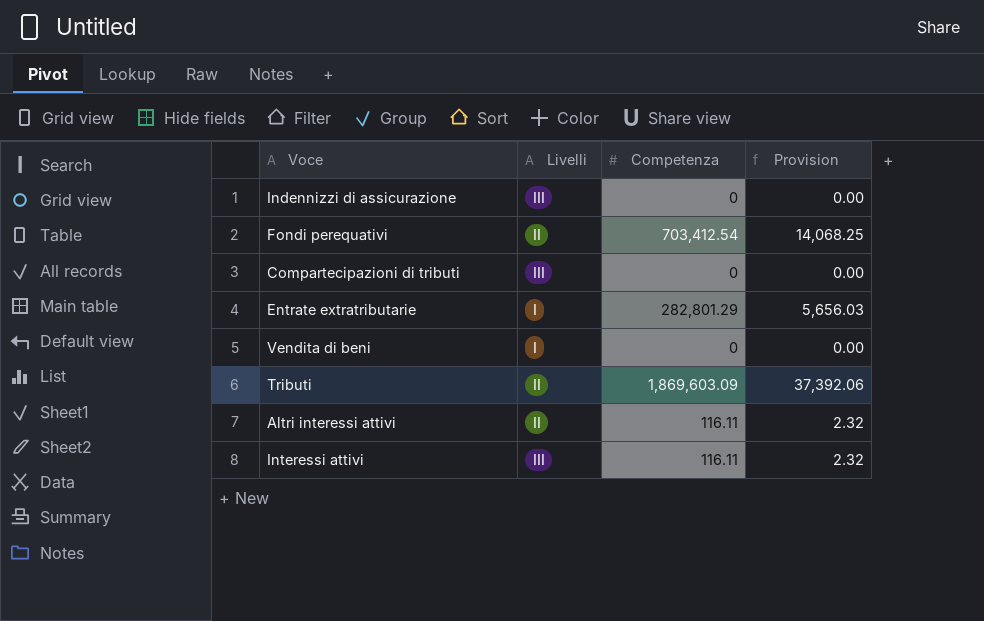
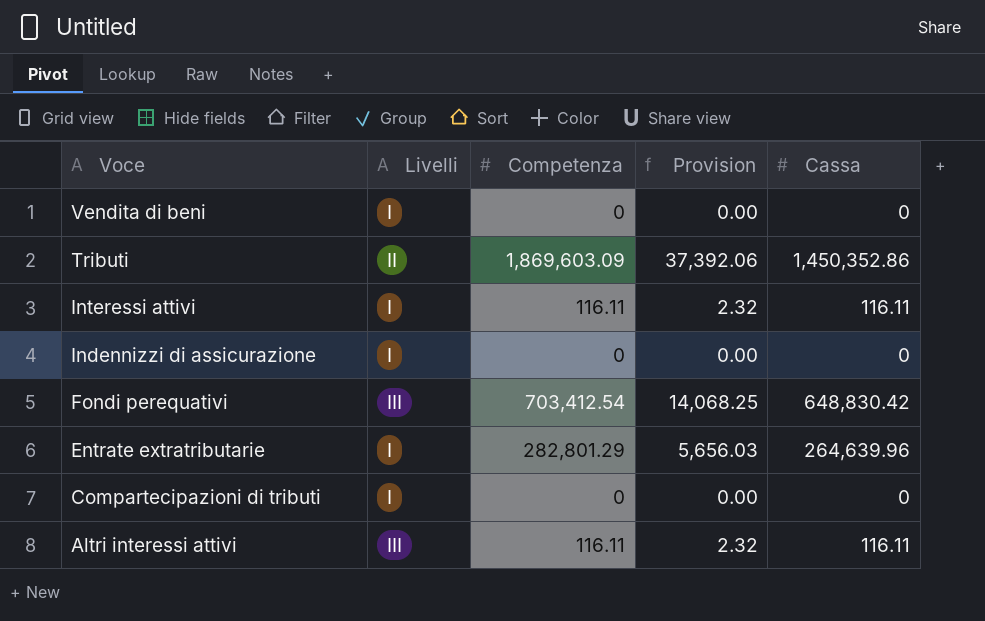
row order: none -> Voce descending
column Cassa | position: none -> 5
Interessi attivi | Livelli: III -> I
Indennizzi di assicurazione | Livelli: III -> I
Fondi perequativi | Livelli: II -> III
Compartecipazioni di tributi | Livelli: III -> I
Altri interessi attivi | Livelli: II -> III

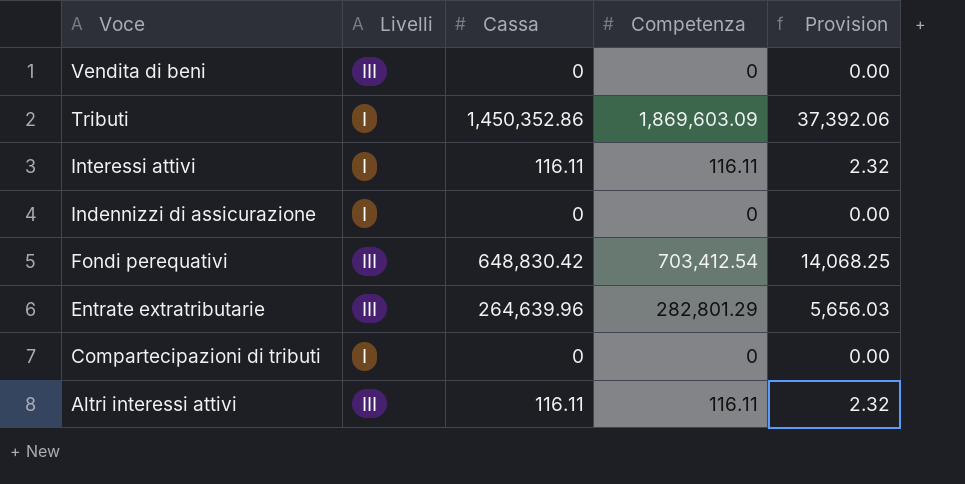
column Cassa | position: 5 -> 3
Vendita di beni | Livelli: I -> III
Tributi | Livelli: II -> I
Entrate extratributarie | Livelli: I -> III

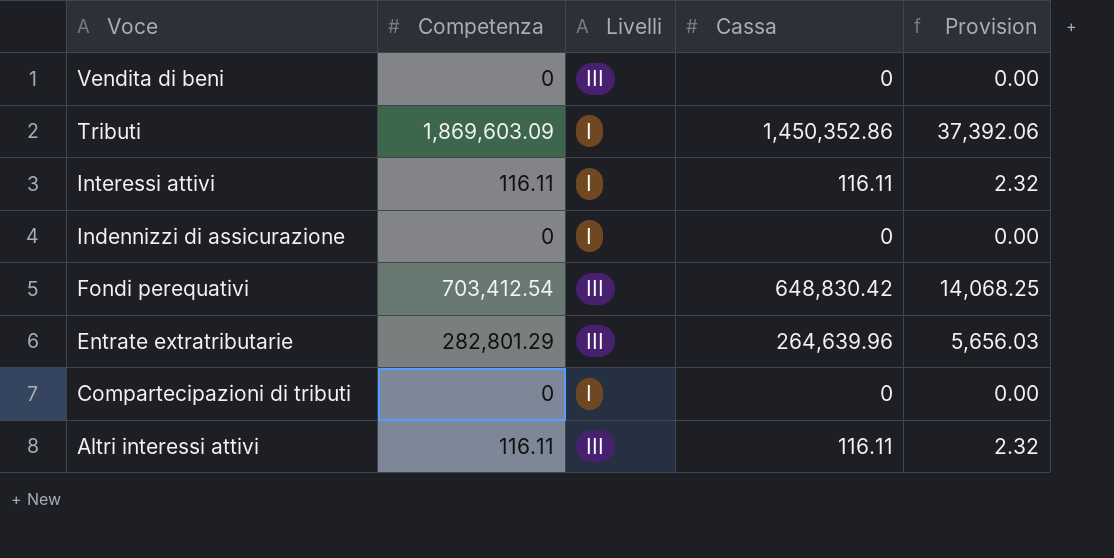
column Competenza | position: 4 -> 2

